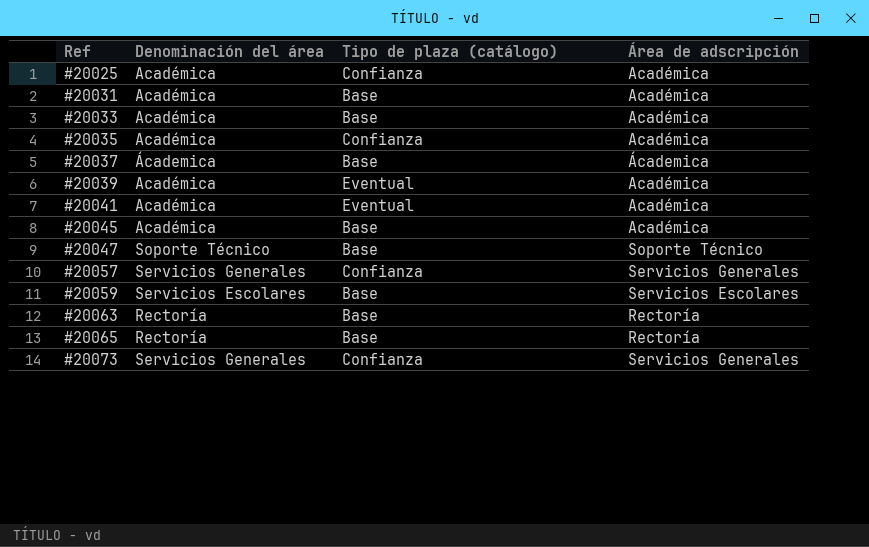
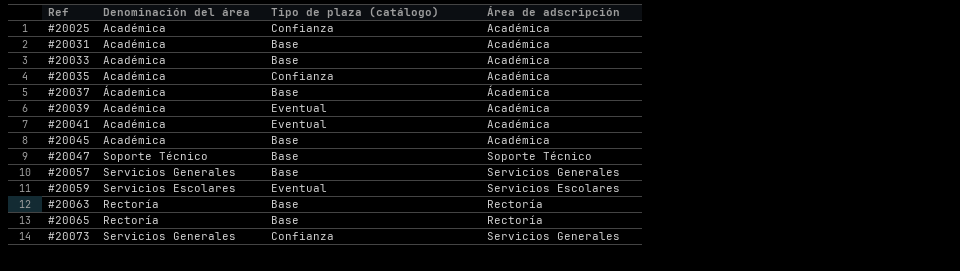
#20057 | Tipo de plaza (catálogo): Confianza -> Base
#20059 | Tipo de plaza (catálogo): Base -> Eventual

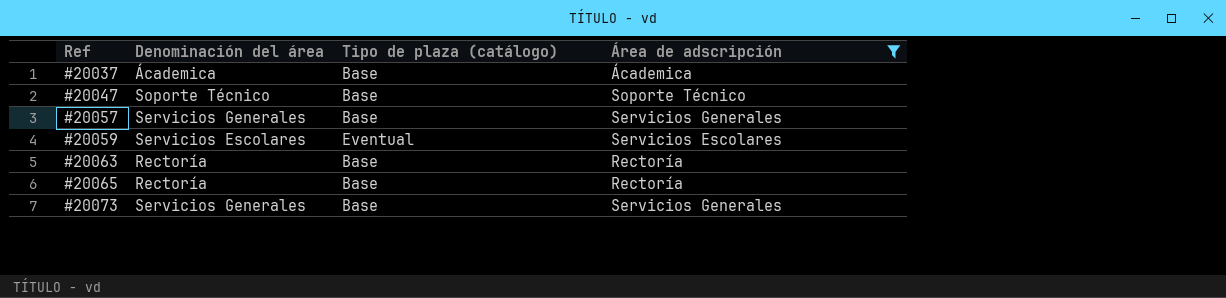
filter: none -> Área de adscripción != Académica
#20073 | Tipo de plaza (catálogo): Confianza -> Base

